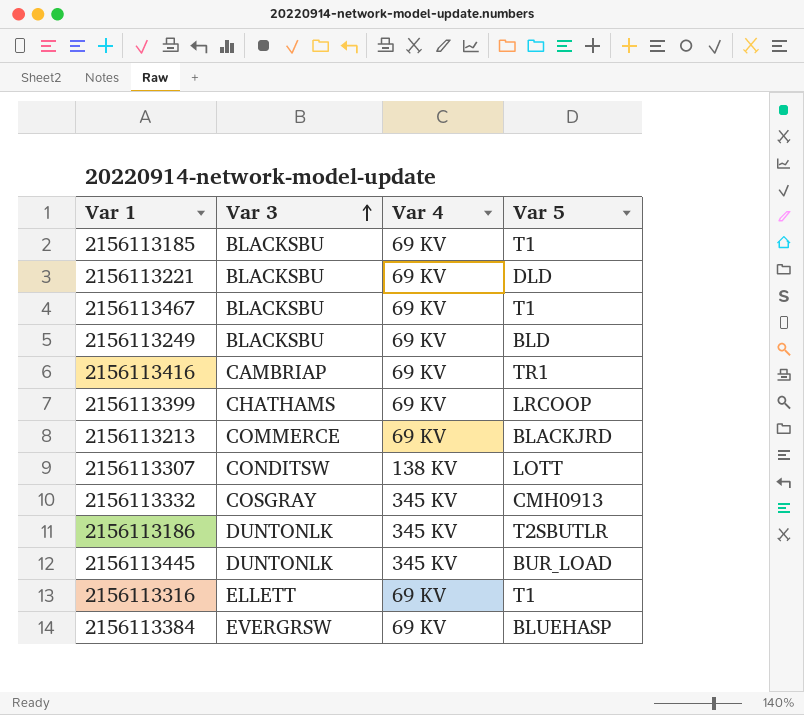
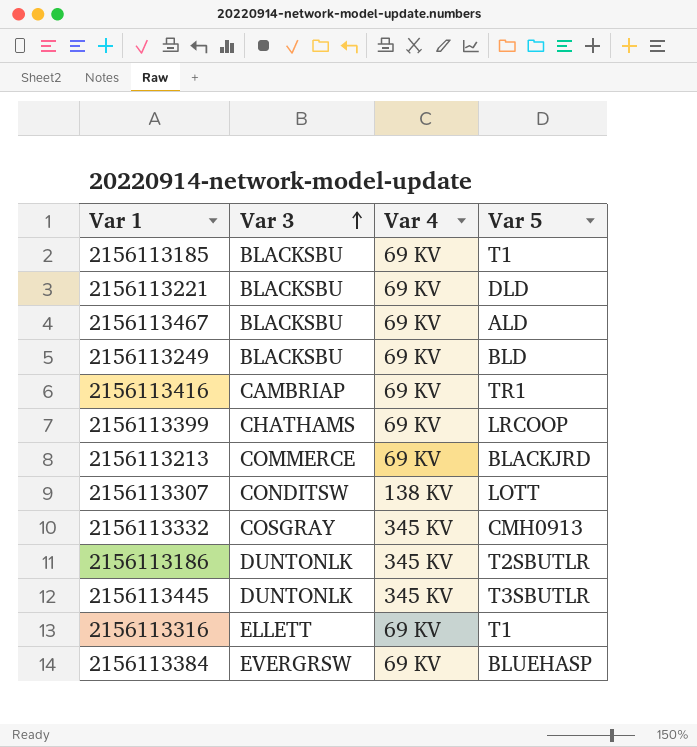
2156113467 | Var 5: T1 -> ALD
2156113445 | Var 5: BUR_LOAD -> T3SBUTLR

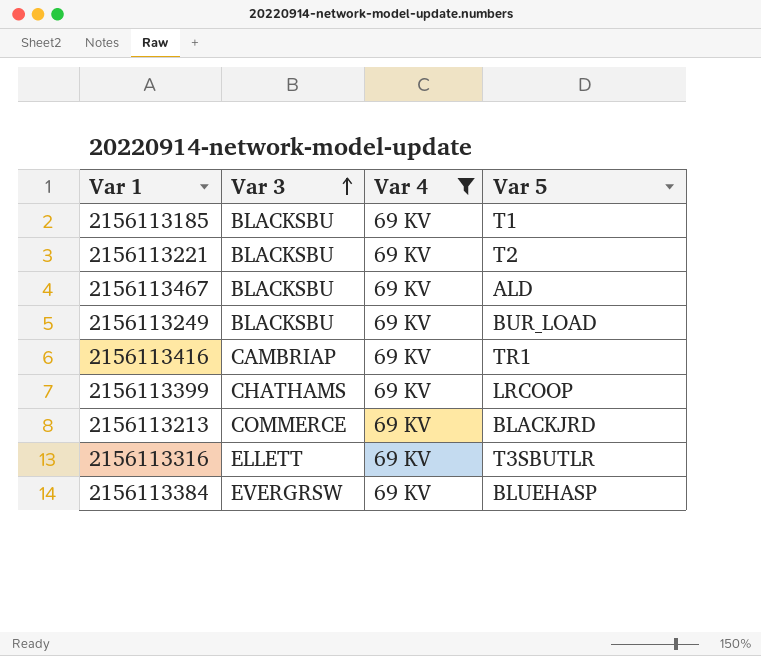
filter: none -> Var 4 = 69 KV
2156113221 | Var 5: DLD -> T2
2156113249 | Var 5: BLD -> BUR_LOAD
2156113316 | Var 5: T1 -> T3SBUTLR

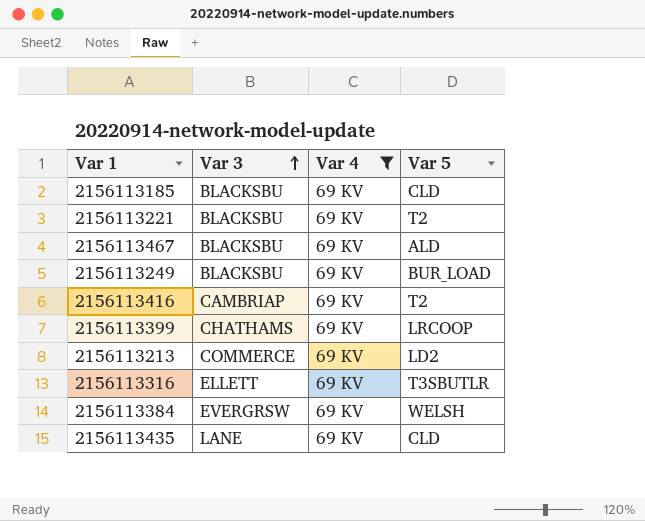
2156113185 | Var 5: T1 -> CLD
2156113416 | Var 5: TR1 -> T2
2156113213 | Var 5: BLACKJRD -> LD2
2156113384 | Var 5: BLUEHASP -> WELSH
row 2156113435: none -> LANE | 69 KV | CLD

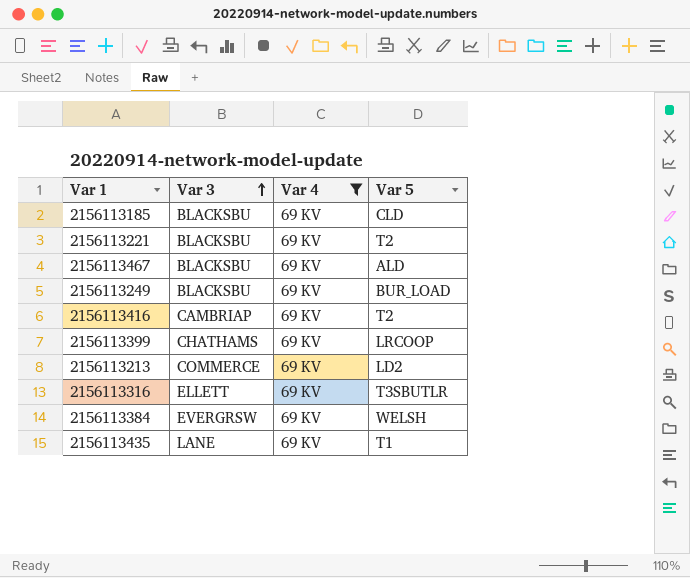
2156113435 | Var 5: CLD -> T1

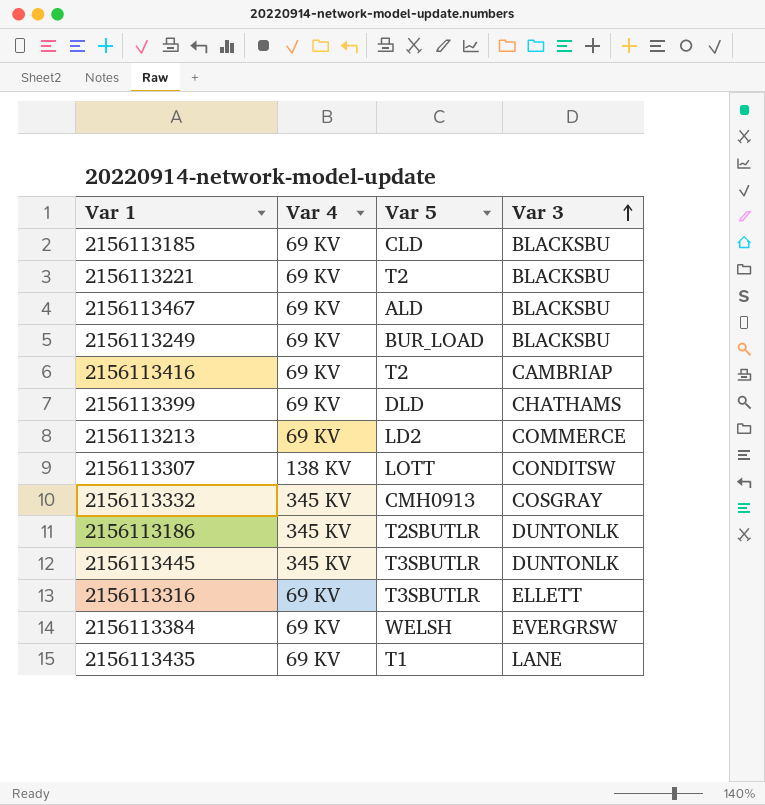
filter: Var 4 = 69 KV -> none
column Var 3 | position: 2 -> 4
2156113399 | Var 5: LRCOOP -> DLD

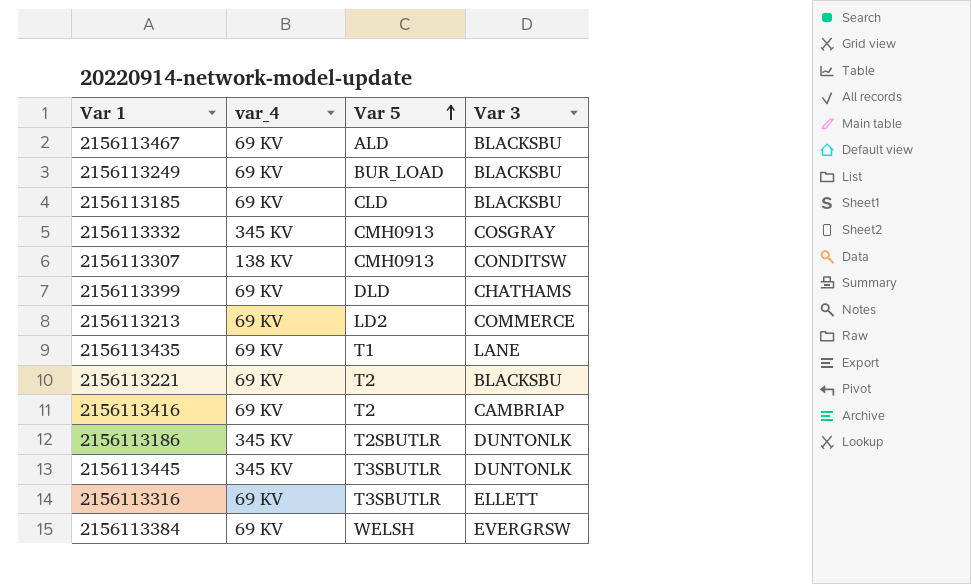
row order: Var 3 ascending -> Var 5 ascending
column name: Var 4 -> var_4
2156113307 | Var 5: LOTT -> CMH0913

